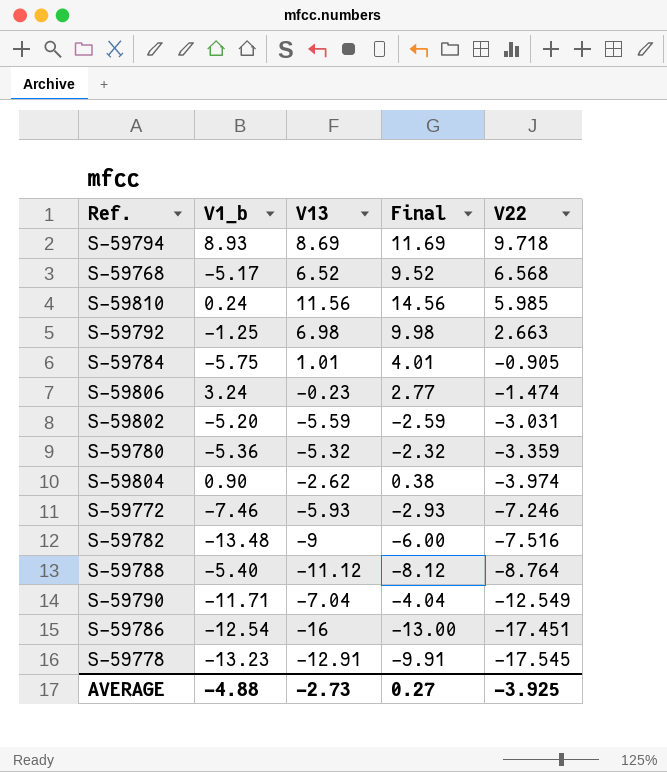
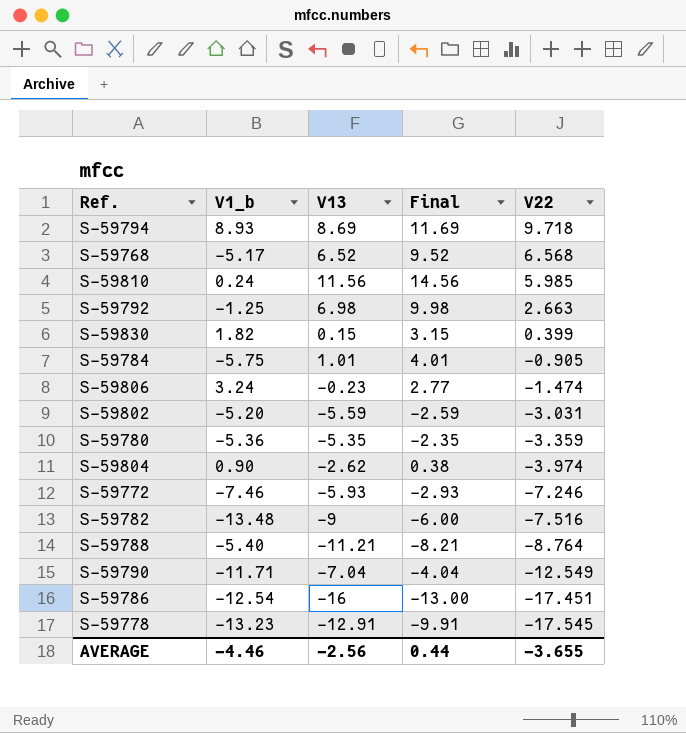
row S-59830: none -> 1.82 | 0.15 | 3.15 | 0.399
S-59780 | V13: -5.32 -> -5.35
S-59780 | Final: -2.32 -> -2.35
S-59788 | V13: -11.12 -> -11.21
S-59788 | Final: -8.12 -> -8.21
AVERAGE | V1_b: -4.88 -> -4.46
AVERAGE | V13: -2.73 -> -2.56
AVERAGE | Final: 0.27 -> 0.44
AVERAGE | V22: -3.925 -> -3.655

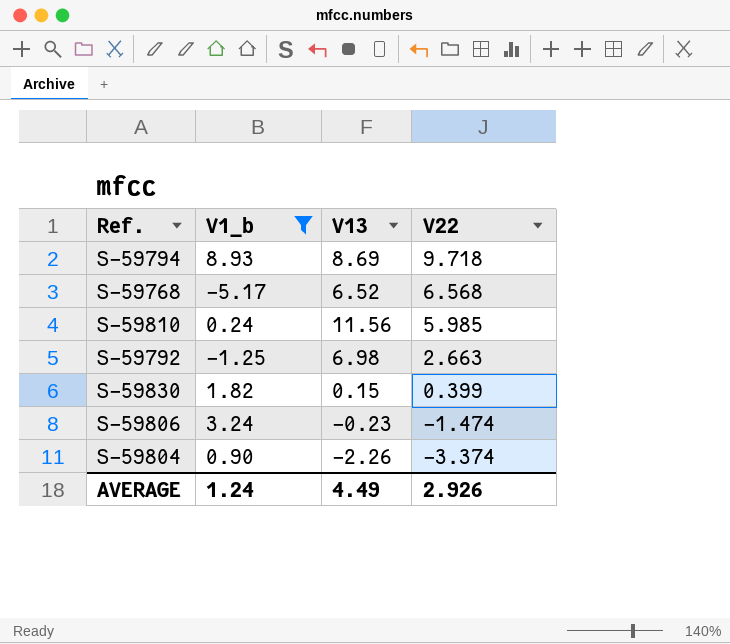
filter: none -> V1_b >= -5.17
column Final | formula: [V13] + 3 -> none
S-59804 | V13: -2.62 -> -2.26
S-59804 | V22: -3.974 -> -3.374
AVERAGE | V1_b: -4.46 -> 1.24
AVERAGE | V13: -2.56 -> 4.49
AVERAGE | V22: -3.655 -> 2.926

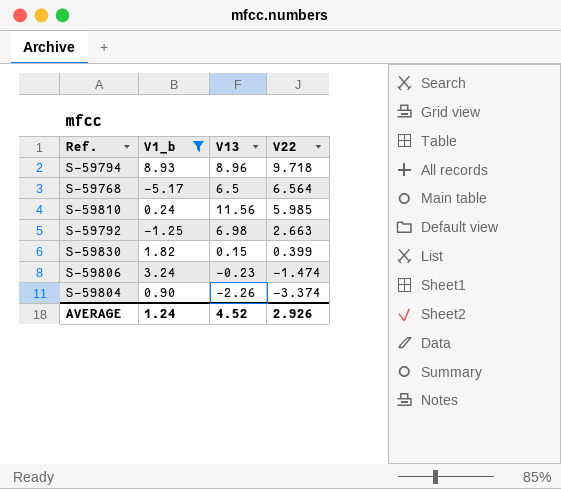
S-59794 | V13: 8.69 -> 8.96
S-59768 | V13: 6.52 -> 6.5
S-59768 | V22: 6.568 -> 6.564
AVERAGE | V13: 4.49 -> 4.52

